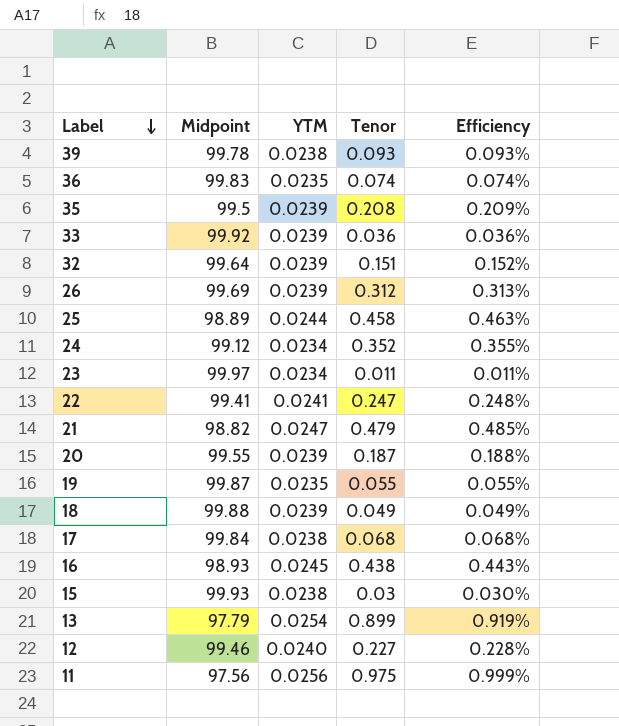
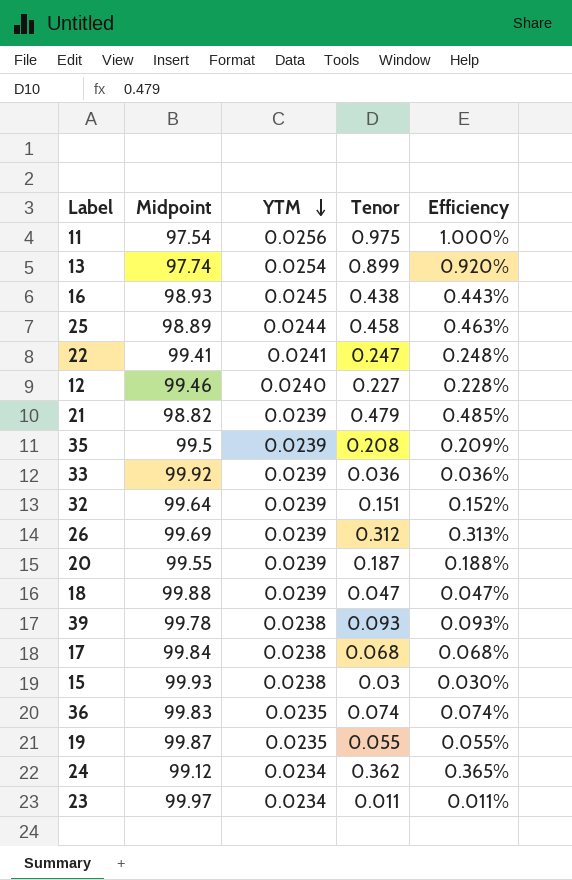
row order: Label descending -> YTM descending
11 | Midpoint: 97.56 -> 97.54
11 | Efficiency: 0.999% -> 1.000%
13 | Midpoint: 97.79 -> 97.74
13 | Efficiency: 0.919% -> 0.920%
21 | YTM: 0.0247 -> 0.0239
18 | Tenor: 0.049 -> 0.047
18 | Efficiency: 0.049% -> 0.047%
24 | Tenor: 0.352 -> 0.362
24 | Efficiency: 0.355% -> 0.365%

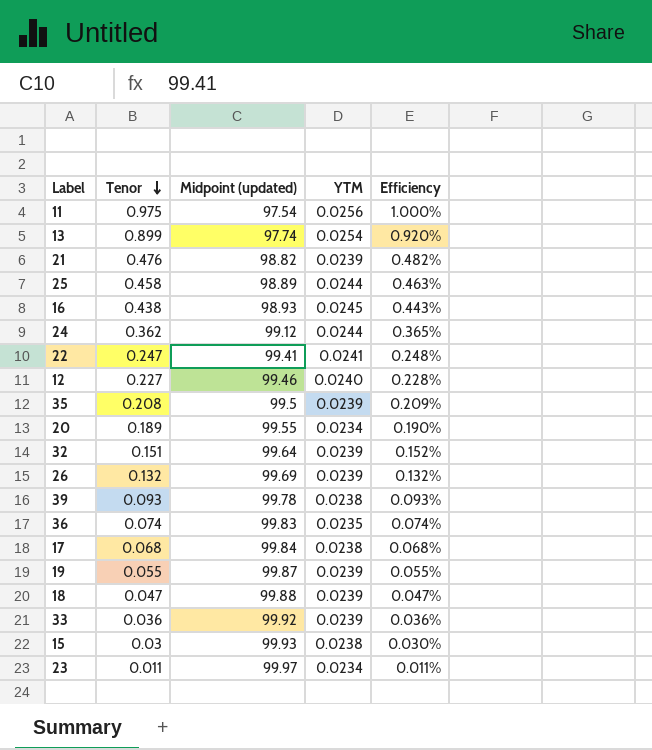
row order: YTM descending -> Tenor descending
column Tenor | position: 4 -> 2
column name: Midpoint -> Midpoint (updated)
21 | Tenor: 0.479 -> 0.476
21 | Efficiency: 0.485% -> 0.482%
24 | YTM: 0.0234 -> 0.0244
20 | Tenor: 0.187 -> 0.189
20 | YTM: 0.0239 -> 0.0234
20 | Efficiency: 0.188% -> 0.190%
26 | Tenor: 0.312 -> 0.132
26 | Efficiency: 0.313% -> 0.132%
19 | YTM: 0.0235 -> 0.0239

